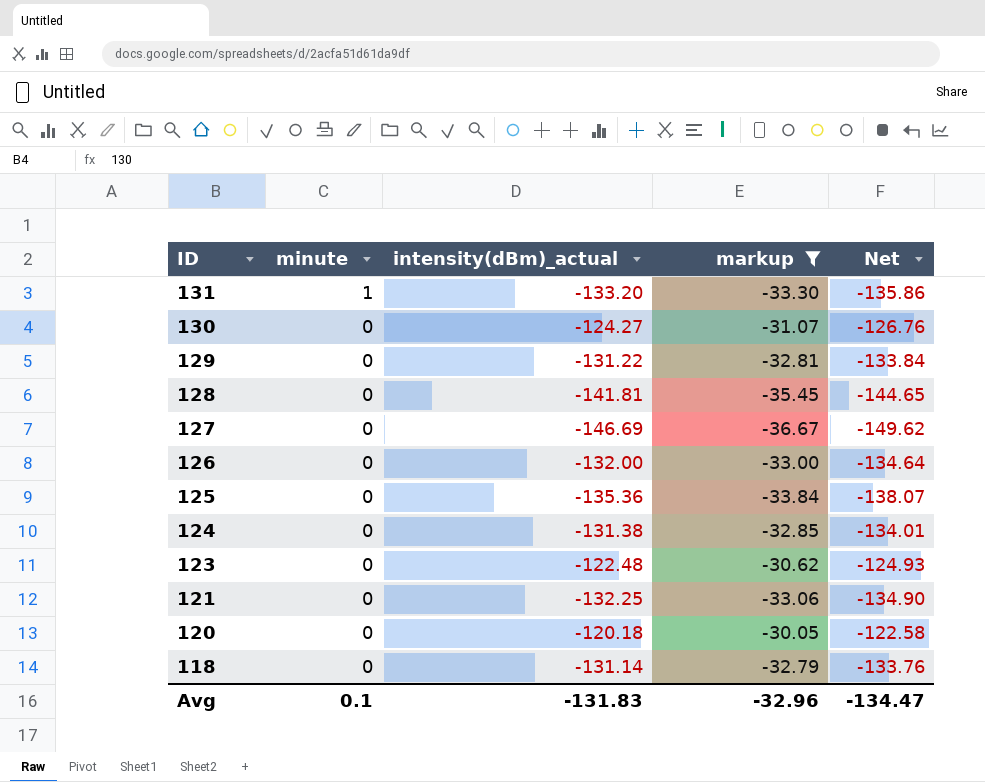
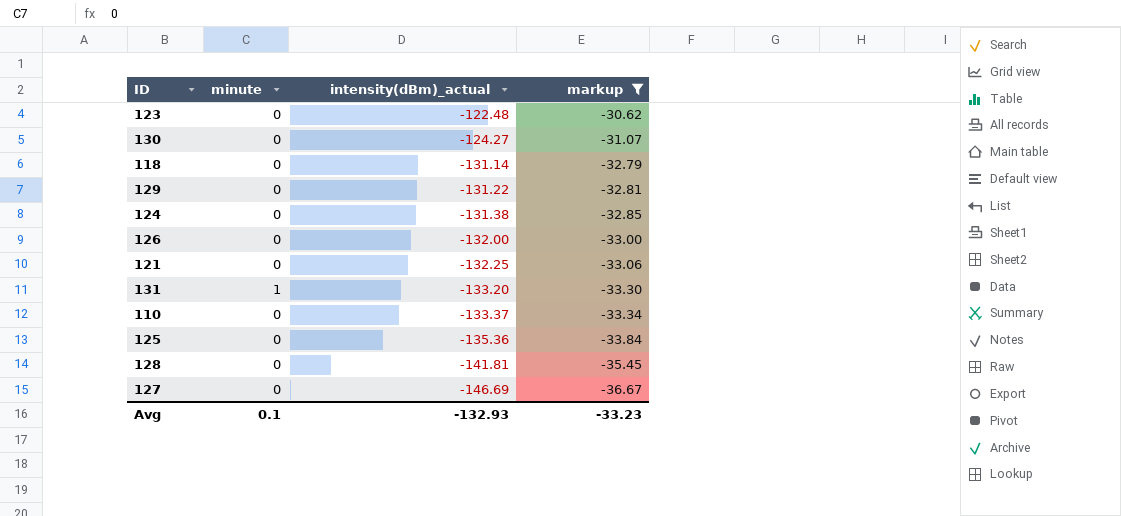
row order: ID descending -> intensity(dBm)_actual descending
column Net | formula: [intensity(dBm)_actual] * 1.02 -> none
row 120: 0 | -120.18 | -30.05 | -122.58 -> none
row 110: none -> 0 | -133.37 | -33.34
Avg | intensity(dBm)_actual: -131.83 -> -132.93
Avg | markup: -32.96 -> -33.23

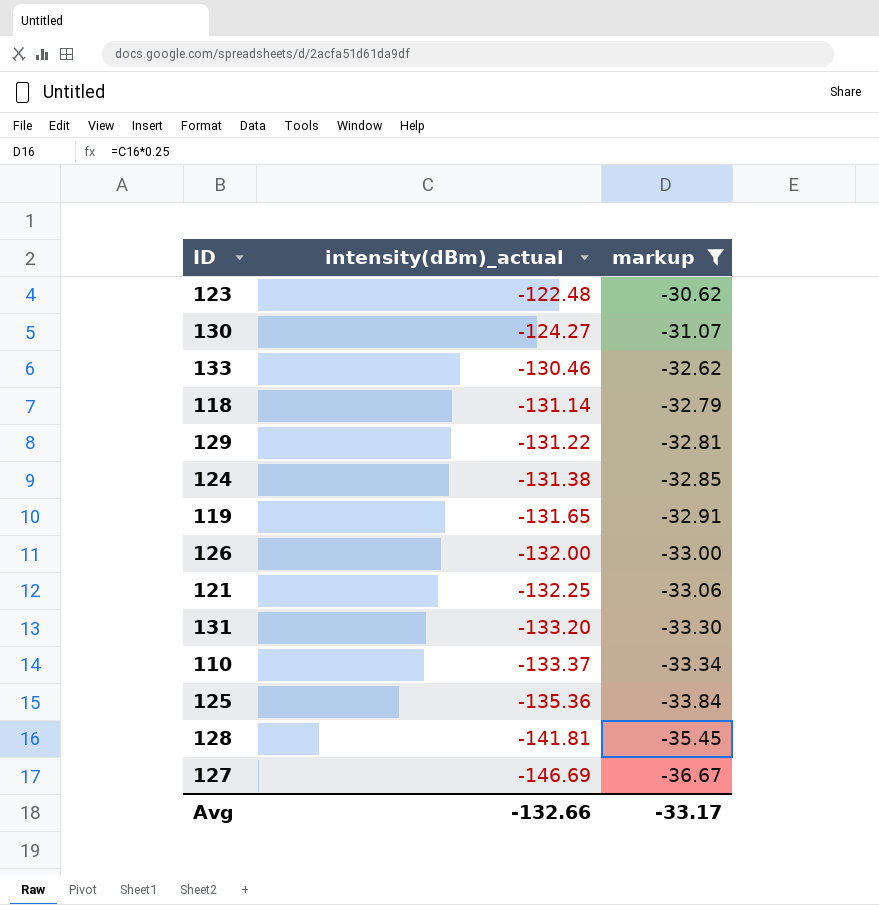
column minute | position: 2 -> none
row 133: none -> -130.46 | -32.62
row 119: none -> -131.65 | -32.91
Avg | intensity(dBm)_actual: -132.93 -> -132.66
Avg | markup: -33.23 -> -33.17

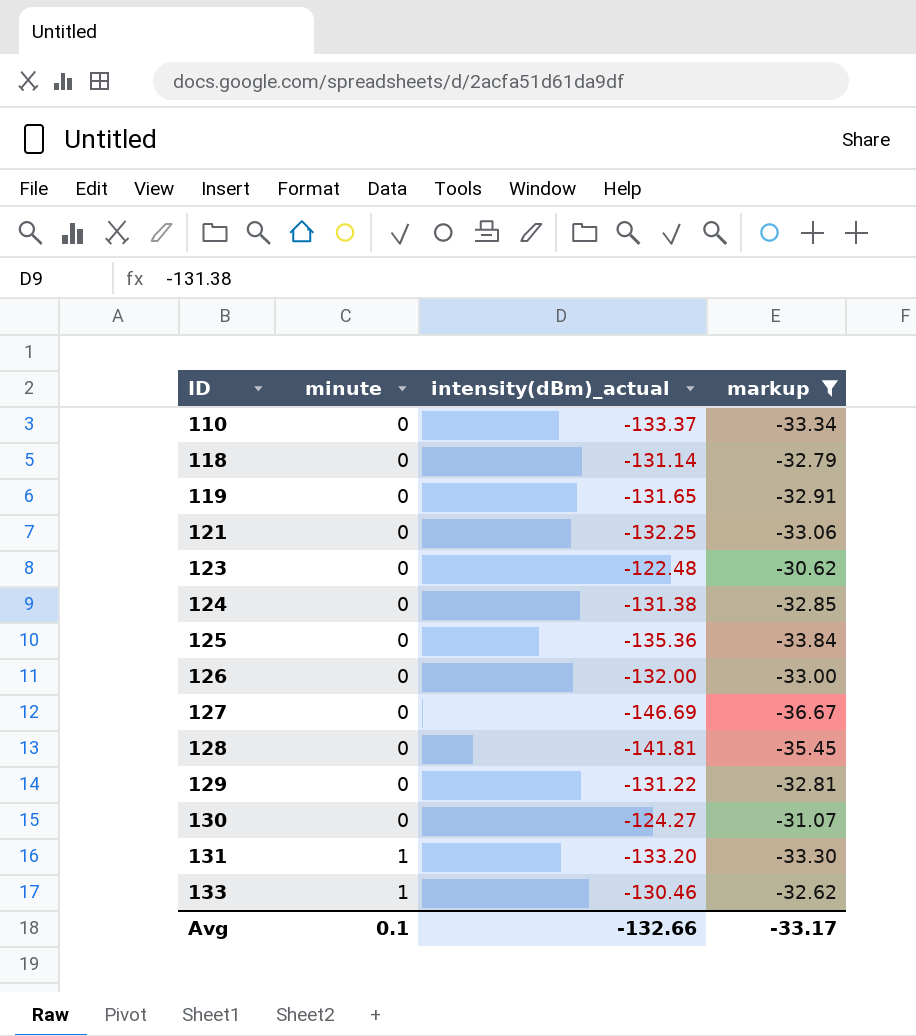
row order: intensity(dBm)_actual descending -> ID ascending
column minute | position: none -> 2

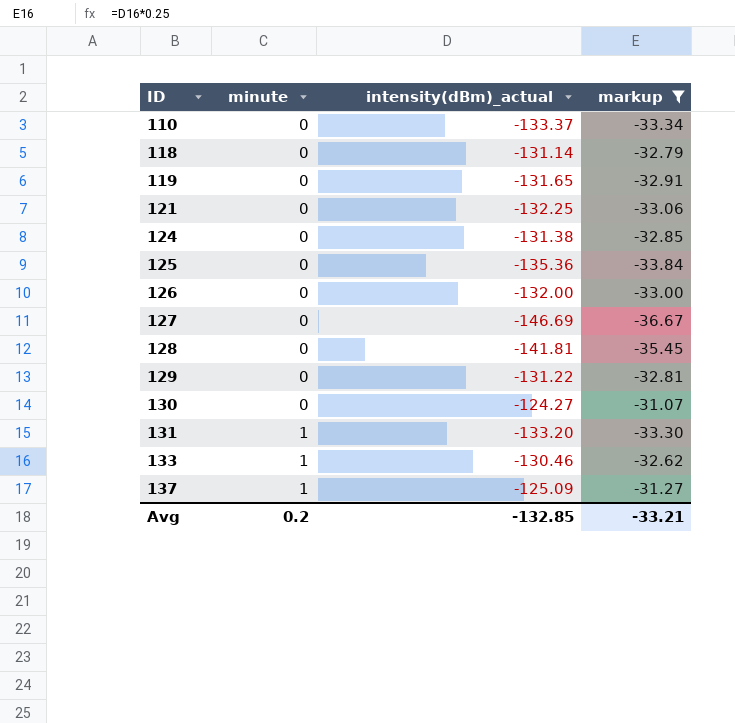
row 123: 0 | -122.48 | -30.62 -> none
row 137: none -> 1 | -125.09 | -31.27
Avg | minute: 0.1 -> 0.2
Avg | intensity(dBm)_actual: -132.66 -> -132.85
Avg | markup: -33.17 -> -33.21

